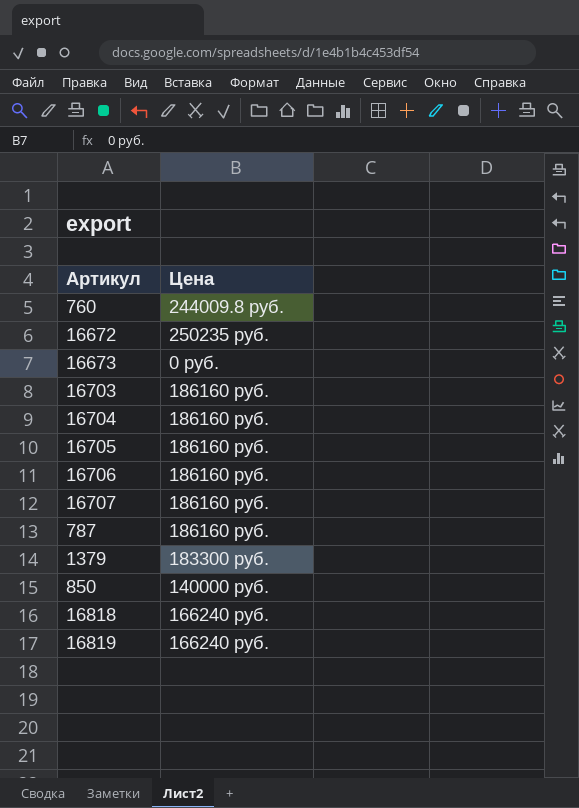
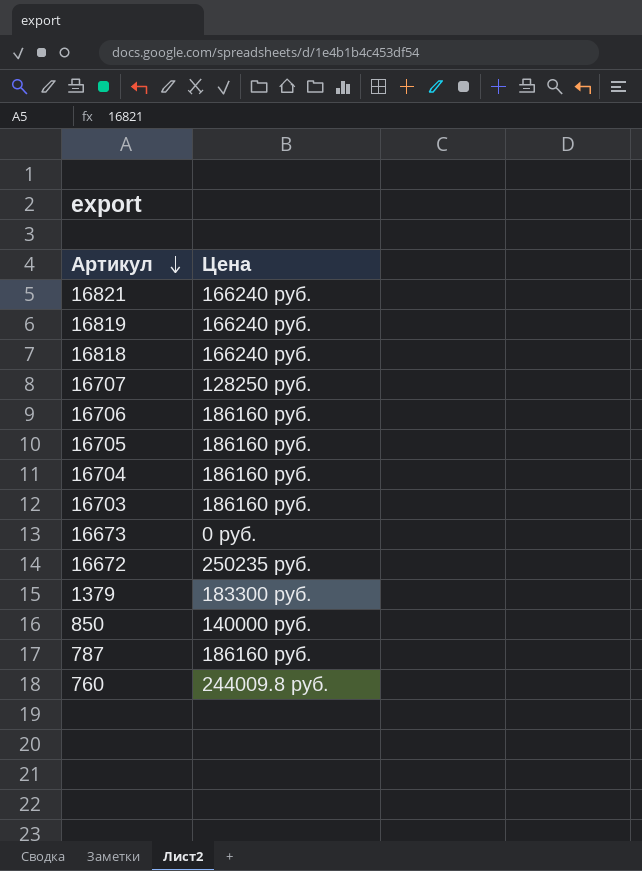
row order: none -> Артикул descending
row 16821: none -> 166240 руб.
16707 | Цена: 186160 руб. -> 128250 руб.

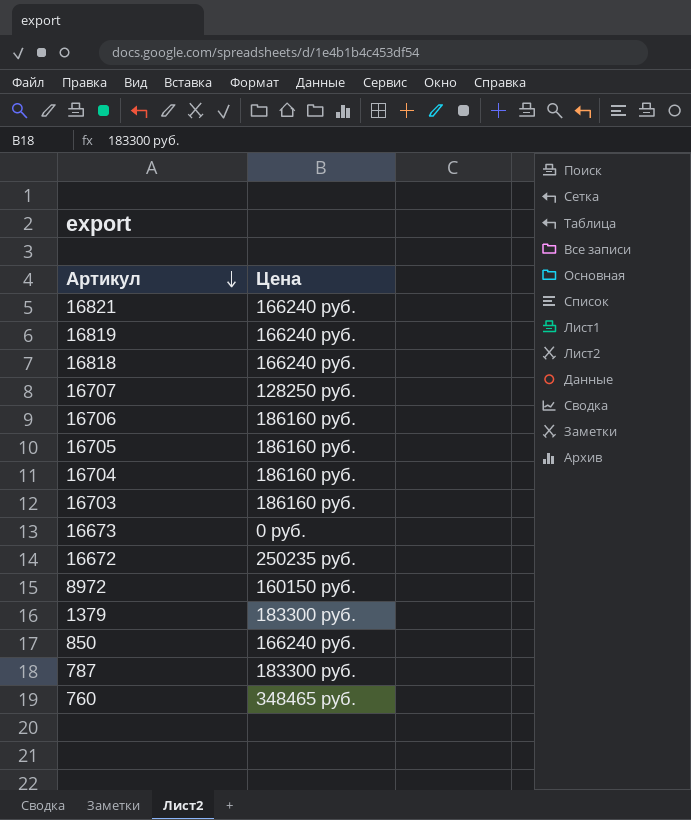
row 8972: none -> 160150 руб.
850 | Цена: 140000 руб. -> 166240 руб.
787 | Цена: 186160 руб. -> 183300 руб.
760 | Цена: 244009.8 руб. -> 348465 руб.

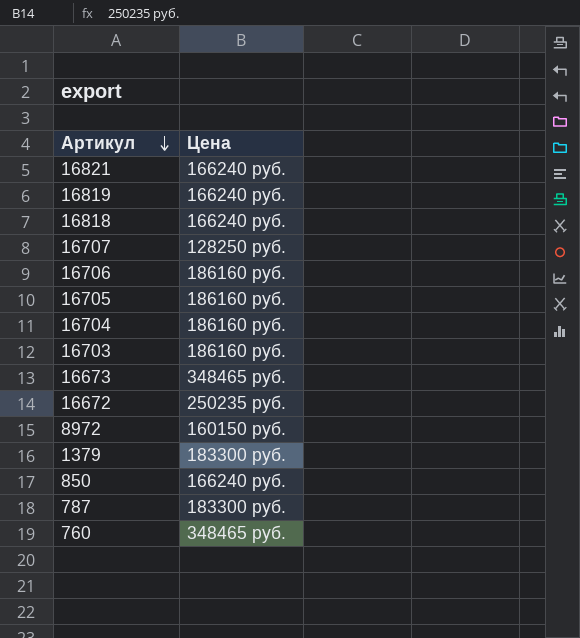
16673 | Цена: 0 руб. -> 348465 руб.

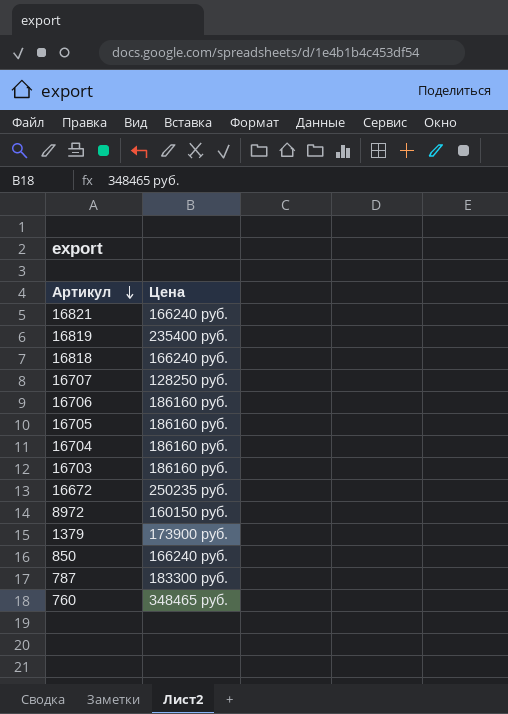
row 16673: 348465 руб. -> none
16819 | Цена: 166240 руб. -> 235400 руб.
1379 | Цена: 183300 руб. -> 173900 руб.

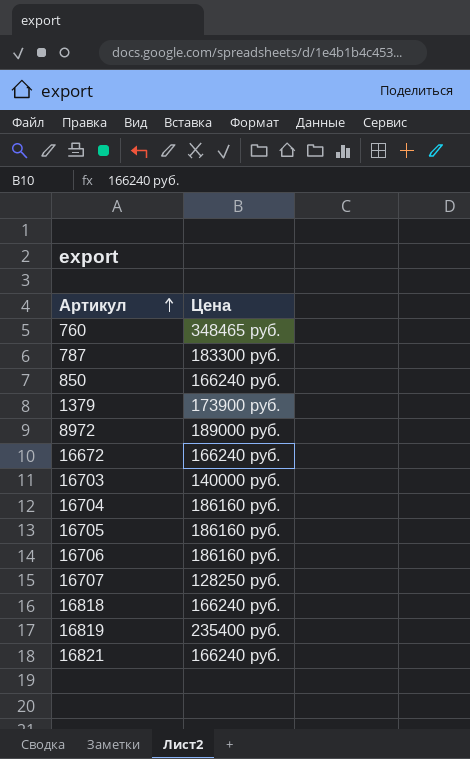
row order: Артикул descending -> Артикул ascending
8972 | Цена: 160150 руб. -> 189000 руб.
16672 | Цена: 250235 руб. -> 166240 руб.
16703 | Цена: 186160 руб. -> 140000 руб.

